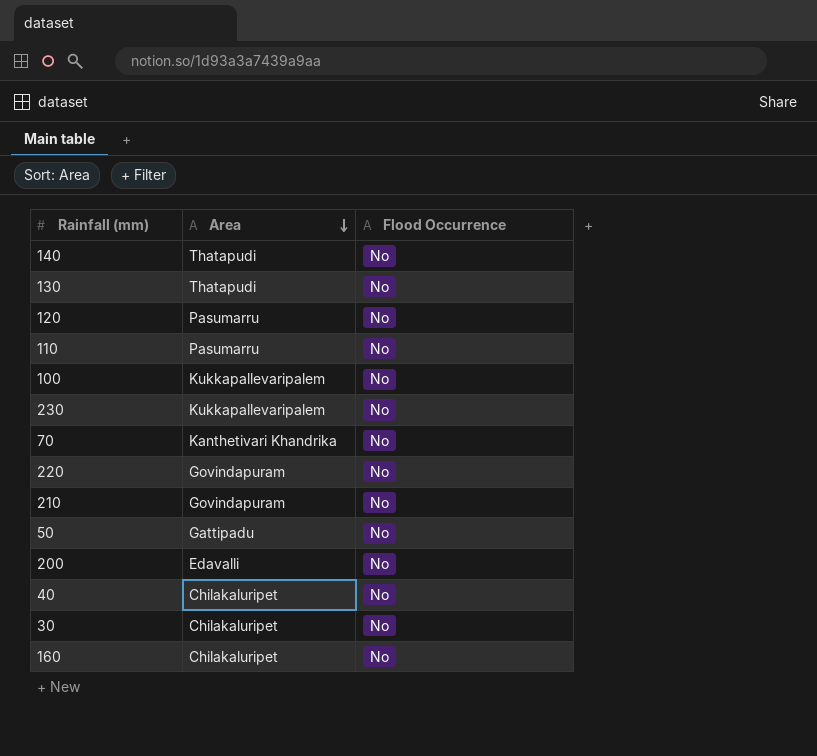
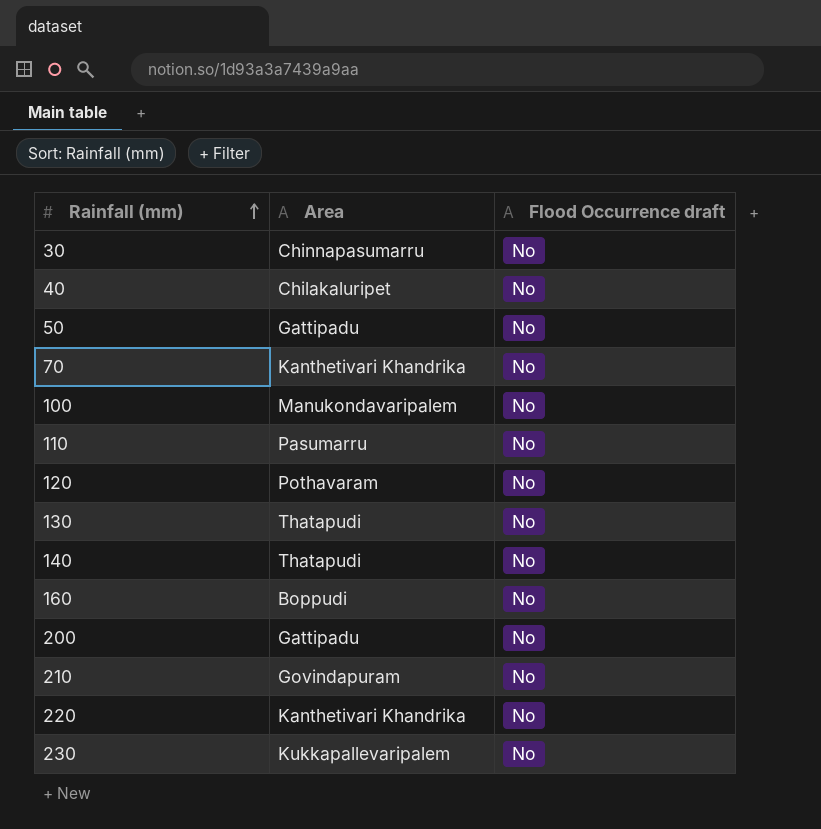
row order: Area descending -> Rainfall (mm) ascending
column name: Flood Occurrence -> Flood Occurrence draft
30 | Area: Chilakaluripet -> Chinnapasumarru
100 | Area: Kukkapallevaripalem -> Manukondavaripalem
120 | Area: Pasumarru -> Pothavaram
160 | Area: Chilakaluripet -> Boppudi
200 | Area: Edavalli -> Gattipadu
220 | Area: Govindapuram -> Kanthetivari Khandrika

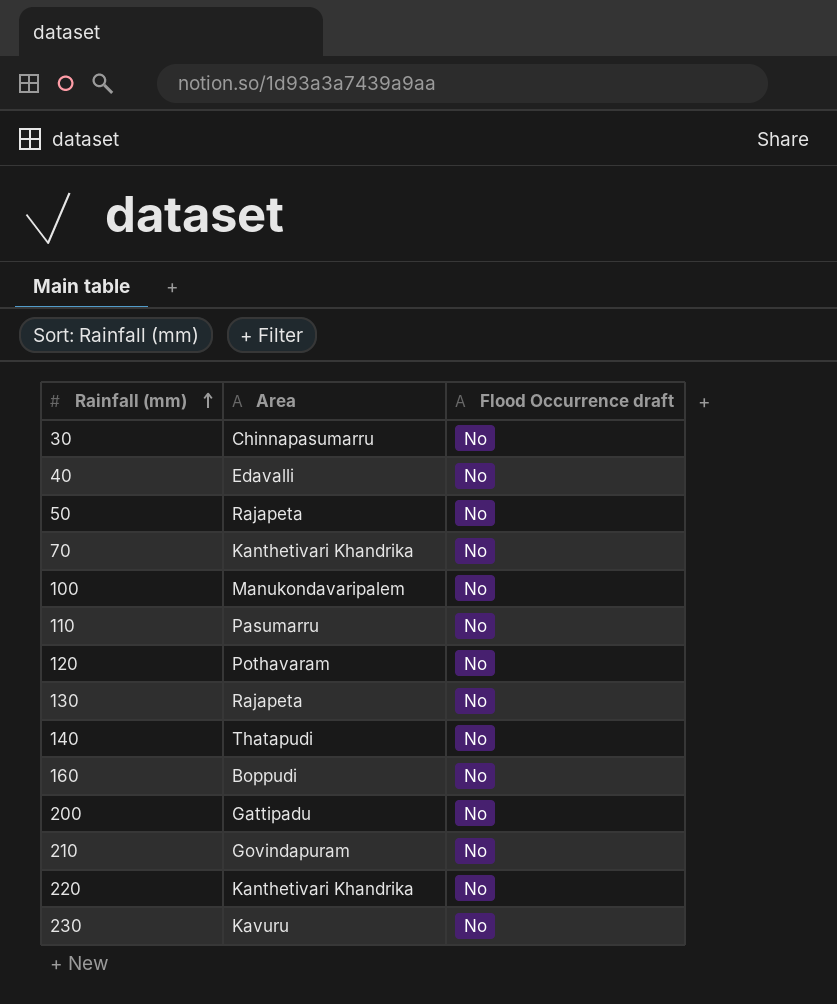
40 | Area: Chilakaluripet -> Edavalli
50 | Area: Gattipadu -> Rajapeta
130 | Area: Thatapudi -> Rajapeta
230 | Area: Kukkapallevaripalem -> Kavuru

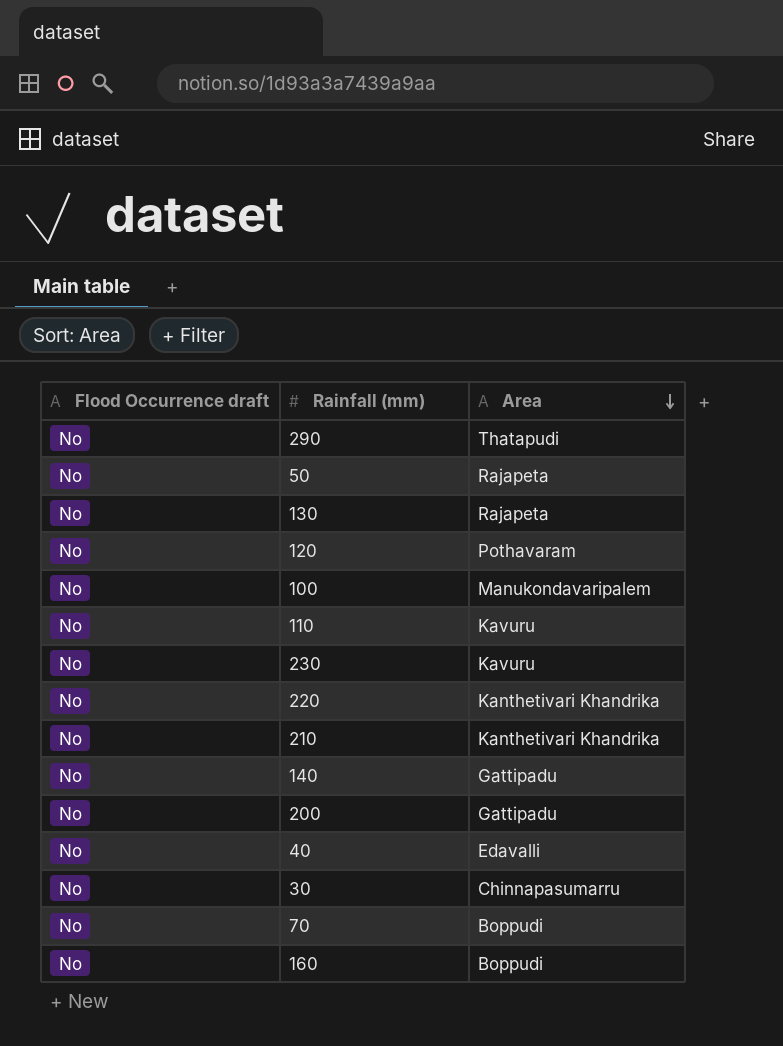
row order: Rainfall (mm) ascending -> Area descending
column Flood Occurrence draft | position: 3 -> 1
row 290: none -> No | Thatapudi
110 | Area: Pasumarru -> Kavuru
210 | Area: Govindapuram -> Kanthetivari Khandrika
140 | Area: Thatapudi -> Gattipadu
70 | Area: Kanthetivari Khandrika -> Boppudi

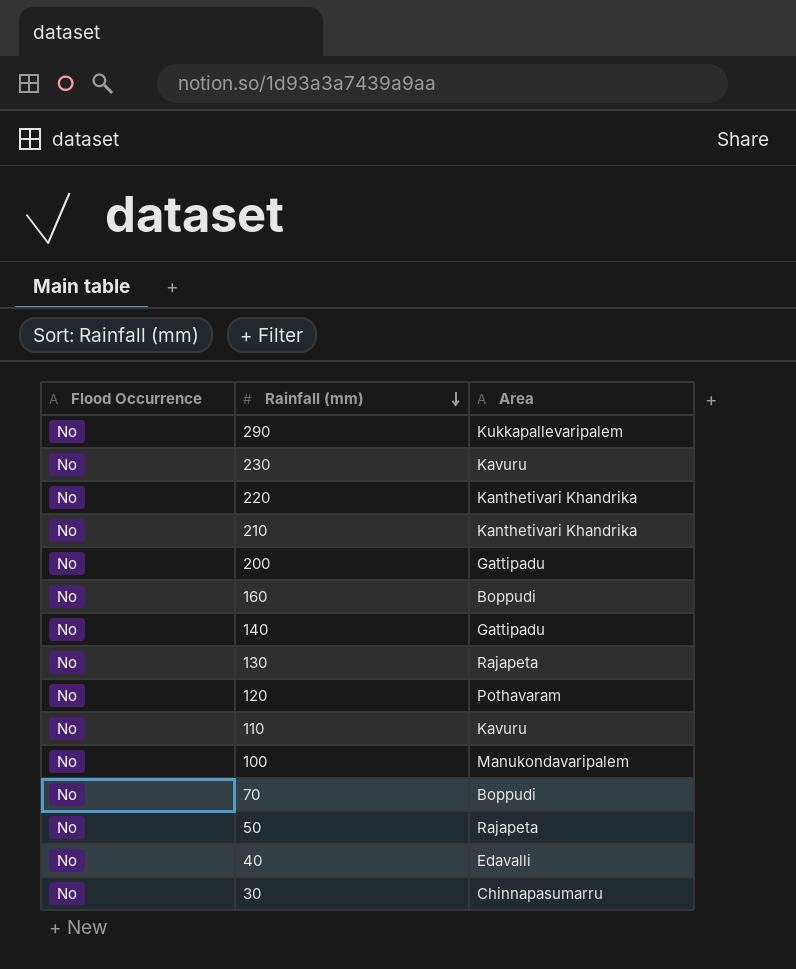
row order: Area descending -> Rainfall (mm) descending
column name: Flood Occurrence draft -> Flood Occurrence
290 | Area: Thatapudi -> Kukkapallevaripalem

